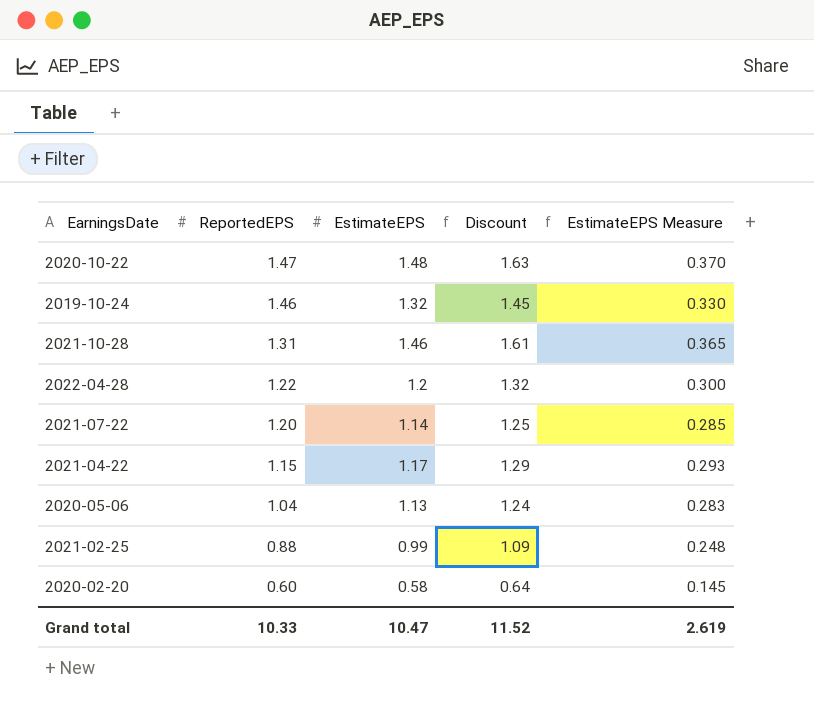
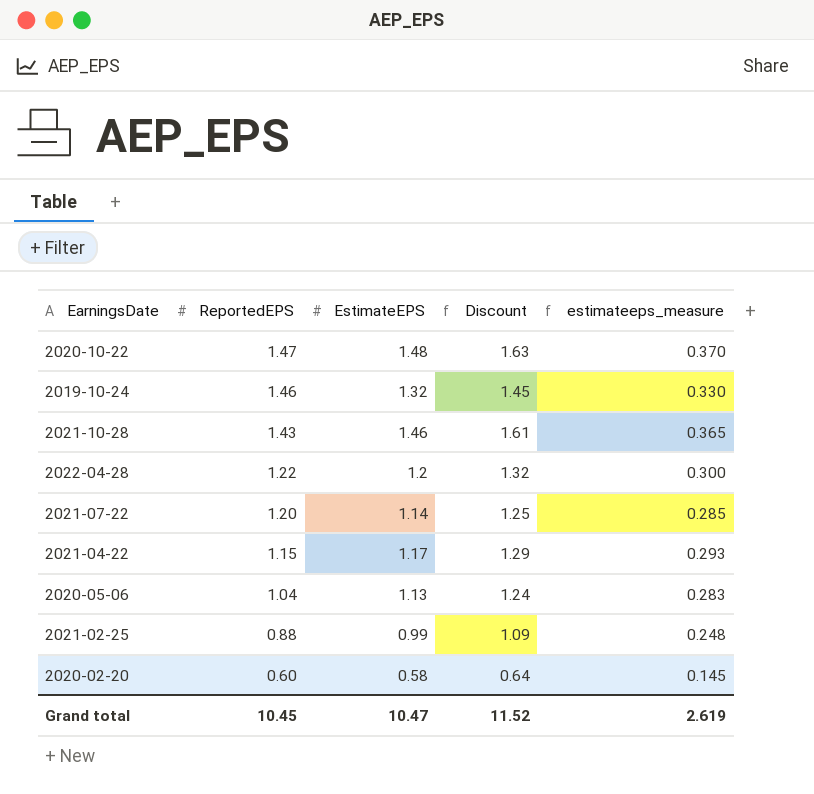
column name: EstimateEPS Measure -> estimateeps_measure
2021-10-28 | ReportedEPS: 1.31 -> 1.43
Grand total | ReportedEPS: 10.33 -> 10.45

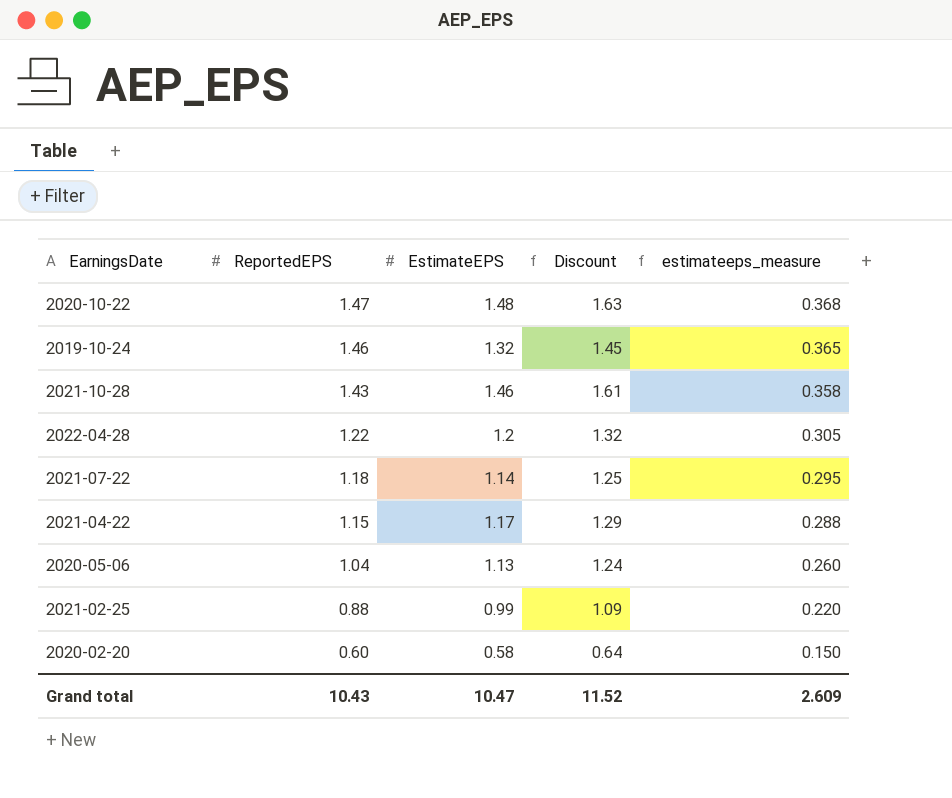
column estimateeps_measure | formula: [EstimateEPS] * 0.25 -> [ReportedEPS] * 0.25
2021-07-22 | ReportedEPS: 1.20 -> 1.18
Grand total | ReportedEPS: 10.45 -> 10.43
Grand total | estimateeps_measure: 2.619 -> 2.609

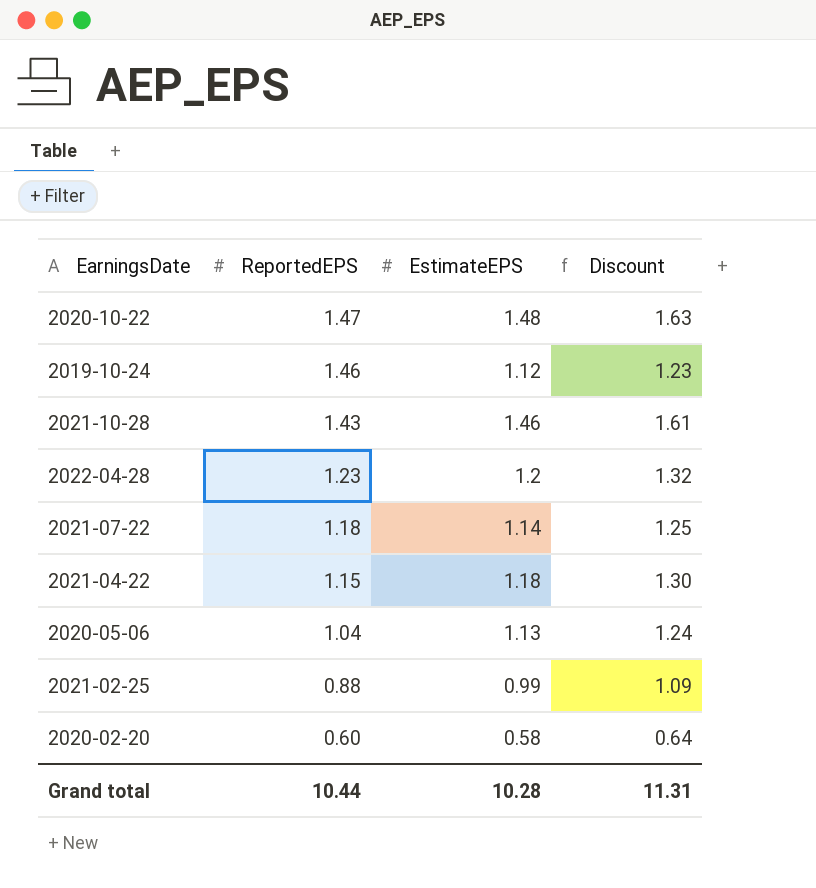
column estimateeps_measure | formula: [ReportedEPS] * 0.25 -> none
2019-10-24 | EstimateEPS: 1.32 -> 1.12
2019-10-24 | Discount: 1.45 -> 1.23
2022-04-28 | ReportedEPS: 1.22 -> 1.23
2021-04-22 | EstimateEPS: 1.17 -> 1.18
2021-04-22 | Discount: 1.29 -> 1.30
Grand total | ReportedEPS: 10.43 -> 10.44
Grand total | EstimateEPS: 10.47 -> 10.28
Grand total | Discount: 11.52 -> 11.31

